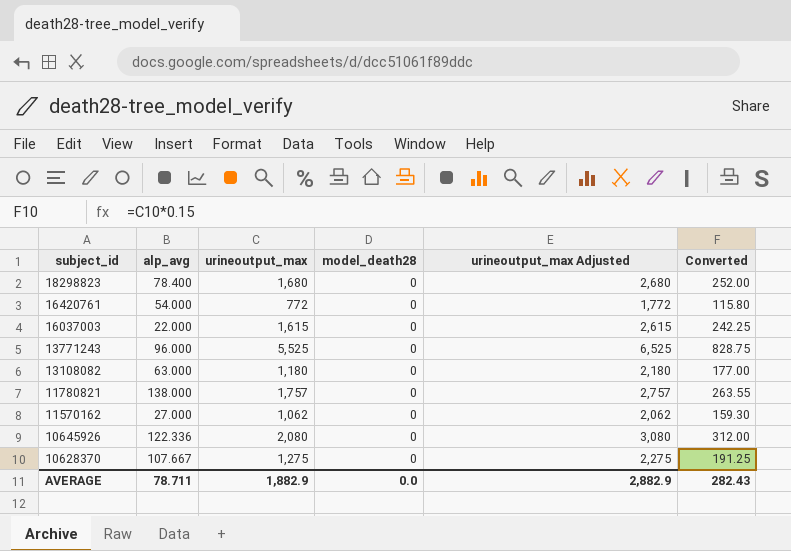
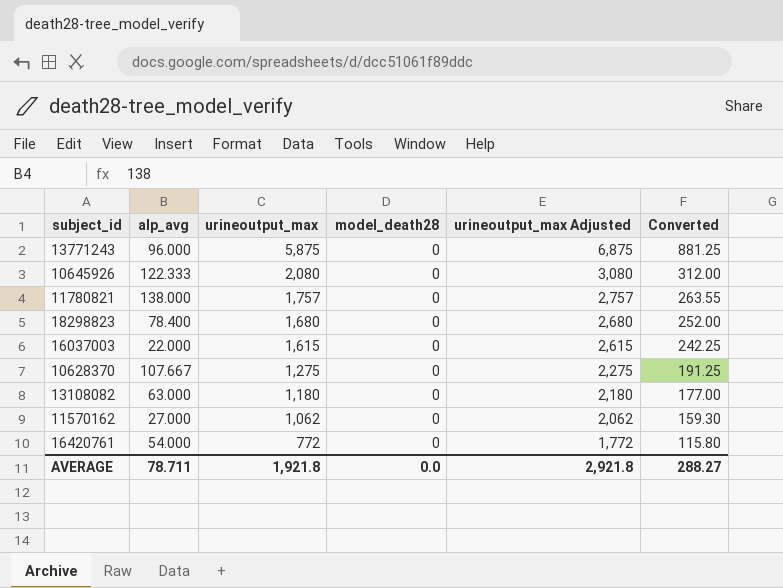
row order: subject_id descending -> urineoutput_max descending
13771243 | urineoutput_max: 5,525 -> 5,875
13771243 | urineoutput_max Adjusted: 6,525 -> 6,875
13771243 | Converted: 828.75 -> 881.25
10645926 | alp_avg: 122.336 -> 122.333
AVERAGE | urineoutput_max: 1,882.9 -> 1,921.8
AVERAGE | urineoutput_max Adjusted: 2,882.9 -> 2,921.8
AVERAGE | Converted: 282.43 -> 288.27

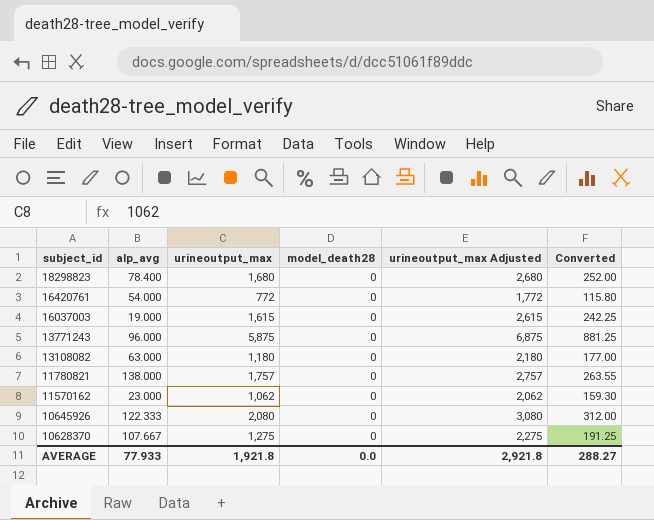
row order: urineoutput_max descending -> subject_id descending
16037003 | alp_avg: 22.000 -> 19.000
11570162 | alp_avg: 27.000 -> 23.000
AVERAGE | alp_avg: 78.711 -> 77.933

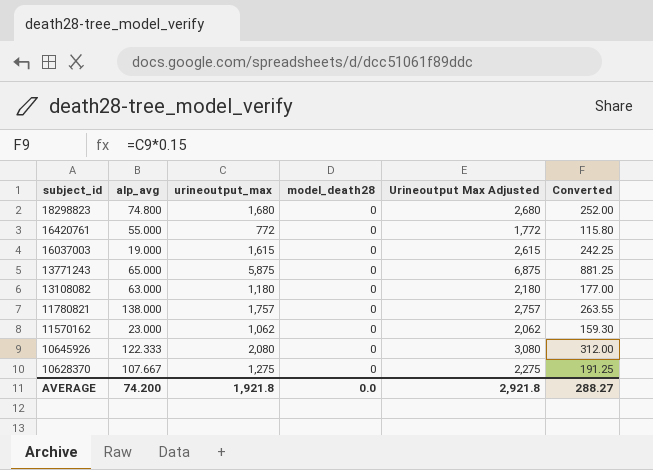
column name: urineoutput_max Adjusted -> Urineoutput Max Adjusted
18298823 | alp_avg: 78.400 -> 74.800
16420761 | alp_avg: 54.000 -> 55.000
13771243 | alp_avg: 96.000 -> 65.000
AVERAGE | alp_avg: 77.933 -> 74.200

